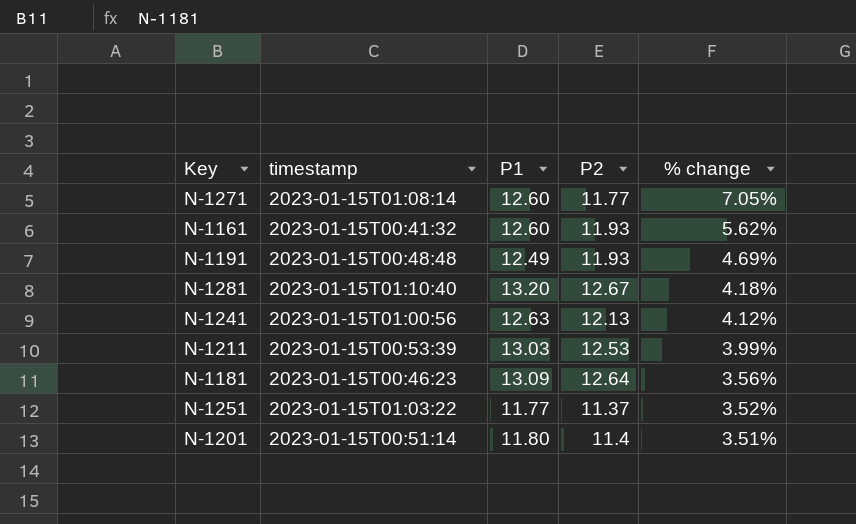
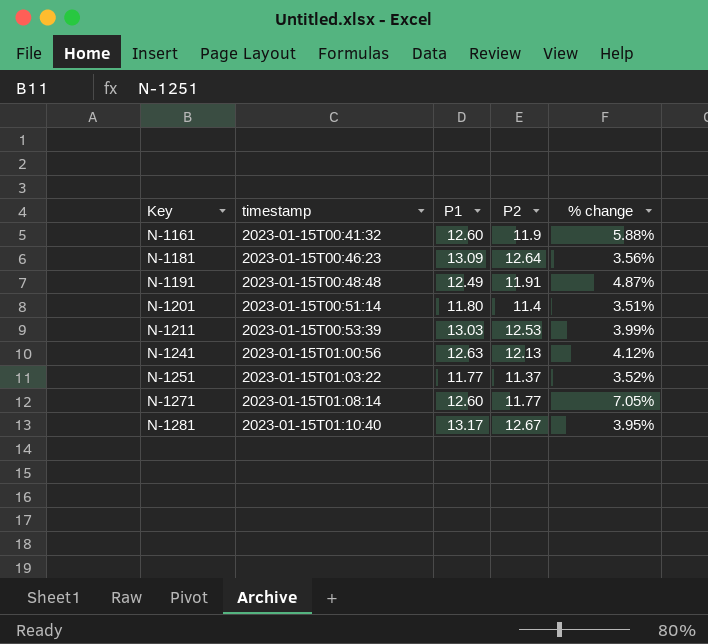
row order: % change descending -> Key ascending
N-1161 | P2: 11.93 -> 11.9
N-1161 | % change: 5.62% -> 5.88%
N-1191 | P2: 11.93 -> 11.91
N-1191 | % change: 4.69% -> 4.87%
N-1281 | P1: 13.20 -> 13.17
N-1281 | % change: 4.18% -> 3.95%

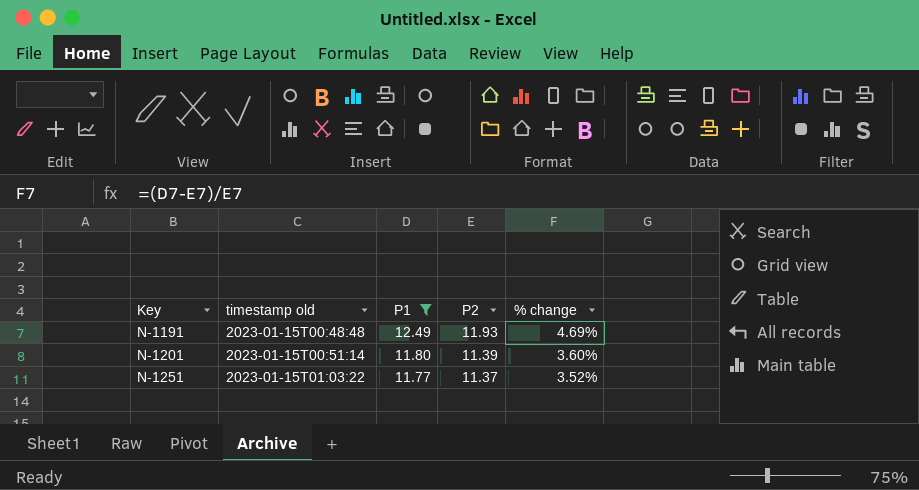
filter: none -> P1 <= 12.49
column name: timestamp -> timestamp old
N-1191 | P2: 11.91 -> 11.93
N-1191 | % change: 4.87% -> 4.69%
N-1201 | P2: 11.4 -> 11.39
N-1201 | % change: 3.51% -> 3.60%

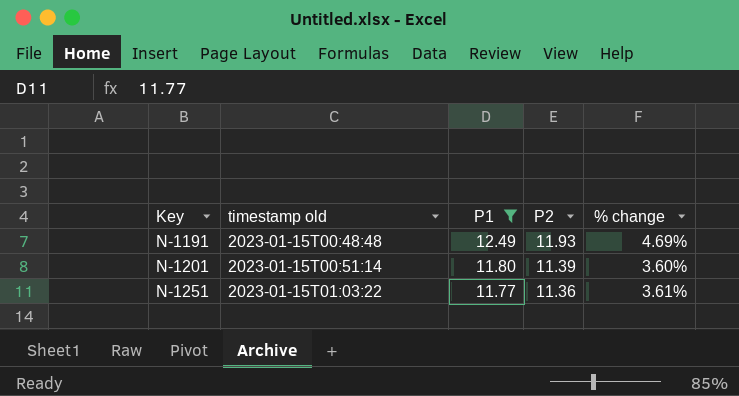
N-1251 | P2: 11.37 -> 11.36
N-1251 | % change: 3.52% -> 3.61%

